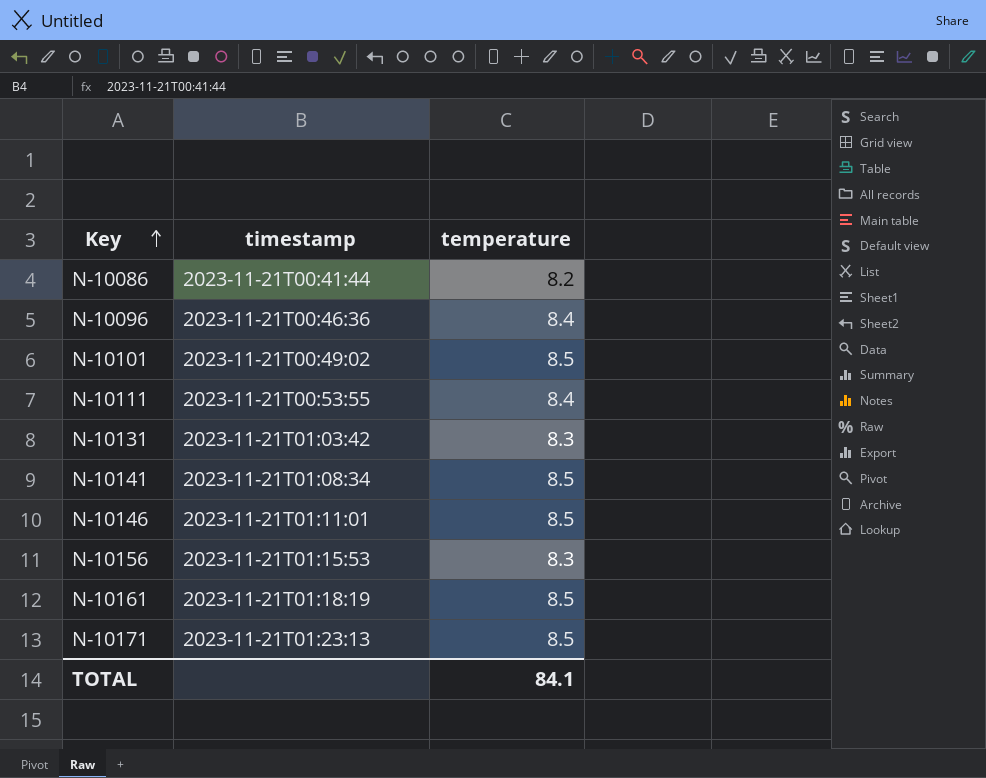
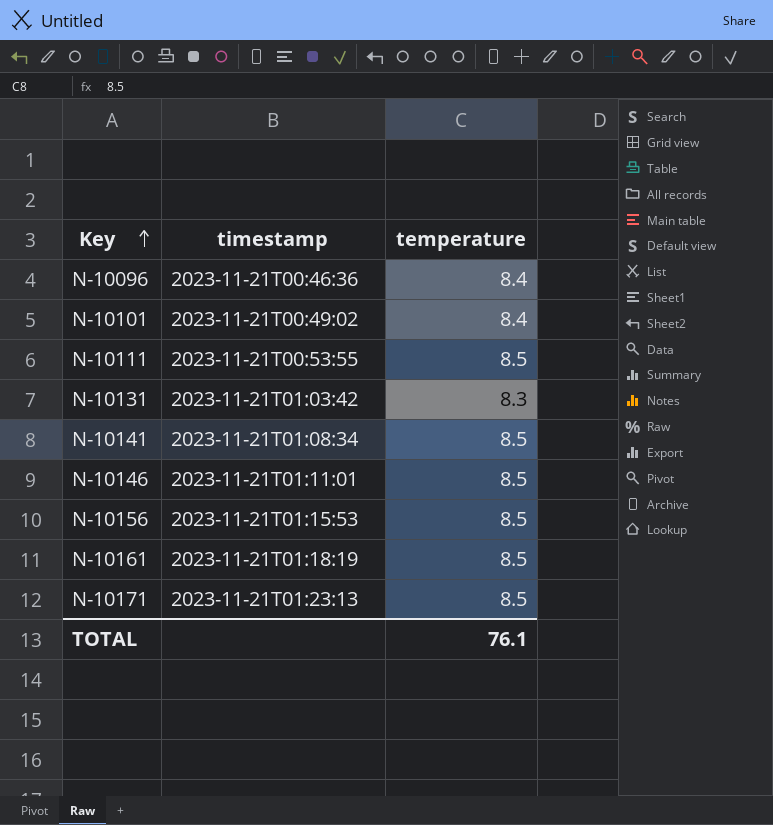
row N-10086: 2023-11-21T00:41:44 | 8.2 -> none
N-10101 | temperature: 8.5 -> 8.4
N-10111 | temperature: 8.4 -> 8.5
N-10156 | temperature: 8.3 -> 8.5
TOTAL | temperature: 84.1 -> 76.1

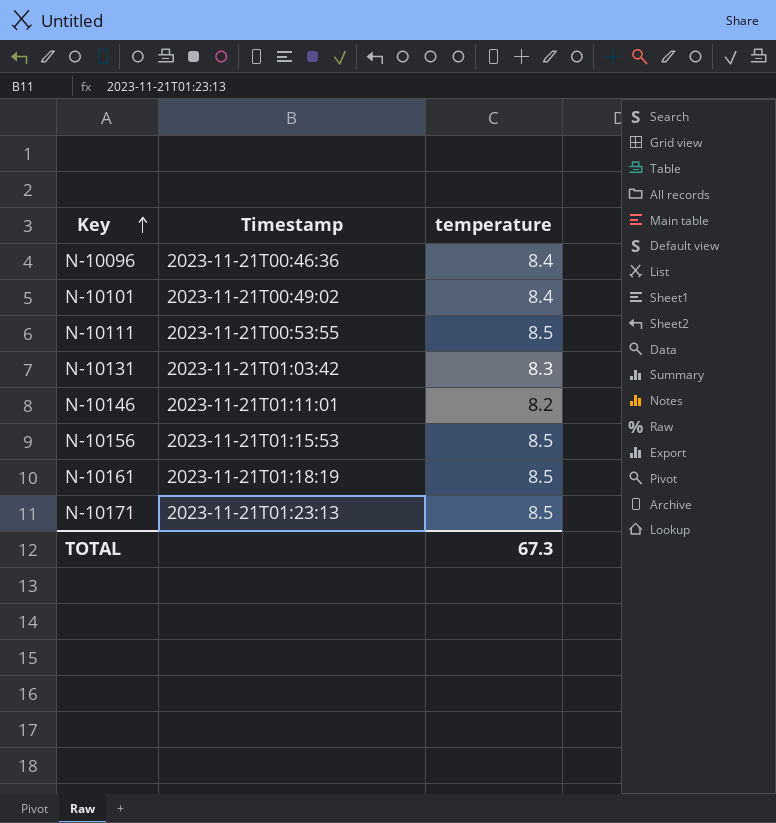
column name: timestamp -> Timestamp
row N-10141: 2023-11-21T01:08:34 | 8.5 -> none
N-10146 | temperature: 8.5 -> 8.2
TOTAL | temperature: 76.1 -> 67.3

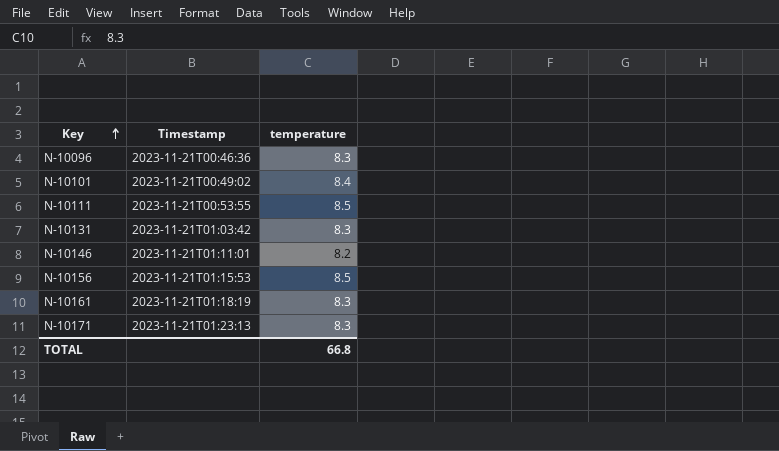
N-10096 | temperature: 8.4 -> 8.3
N-10161 | temperature: 8.5 -> 8.3
N-10171 | temperature: 8.5 -> 8.3
TOTAL | temperature: 67.3 -> 66.8

